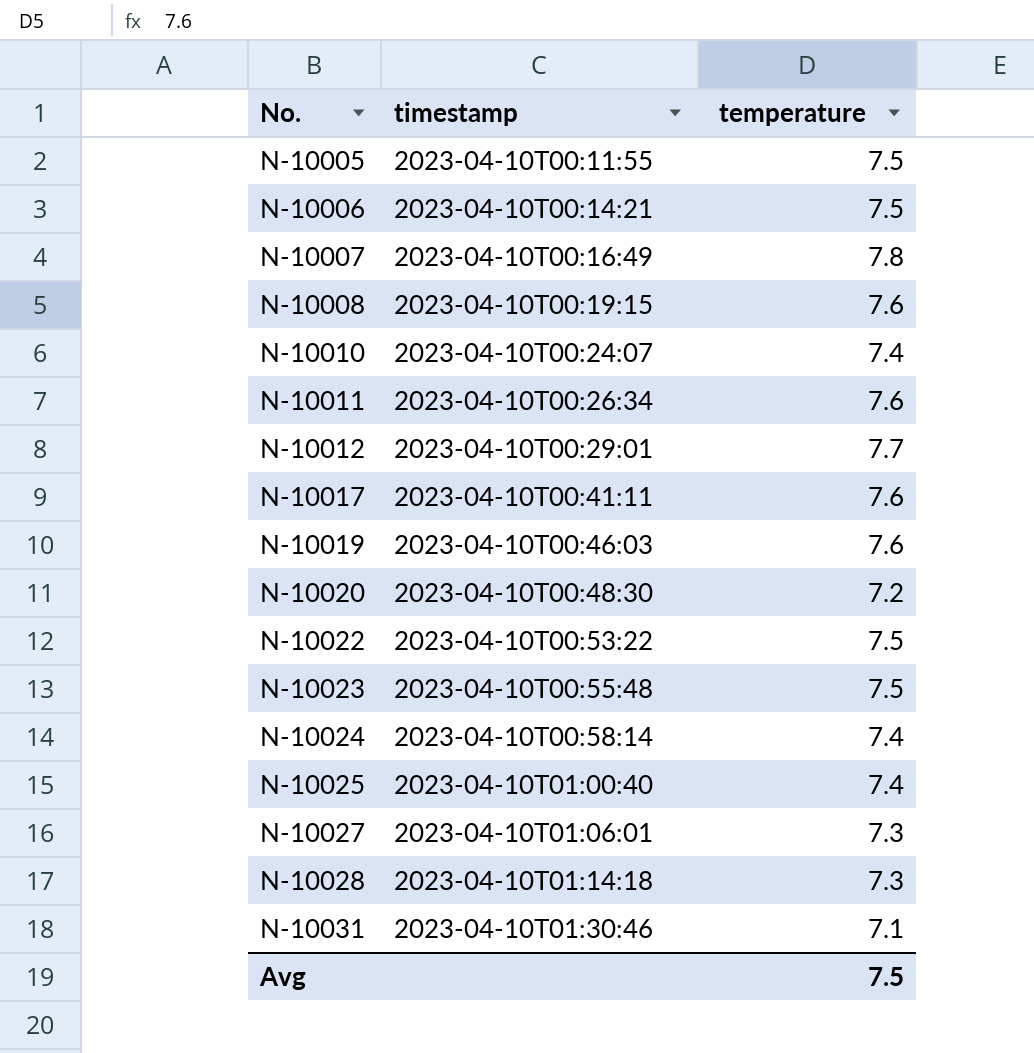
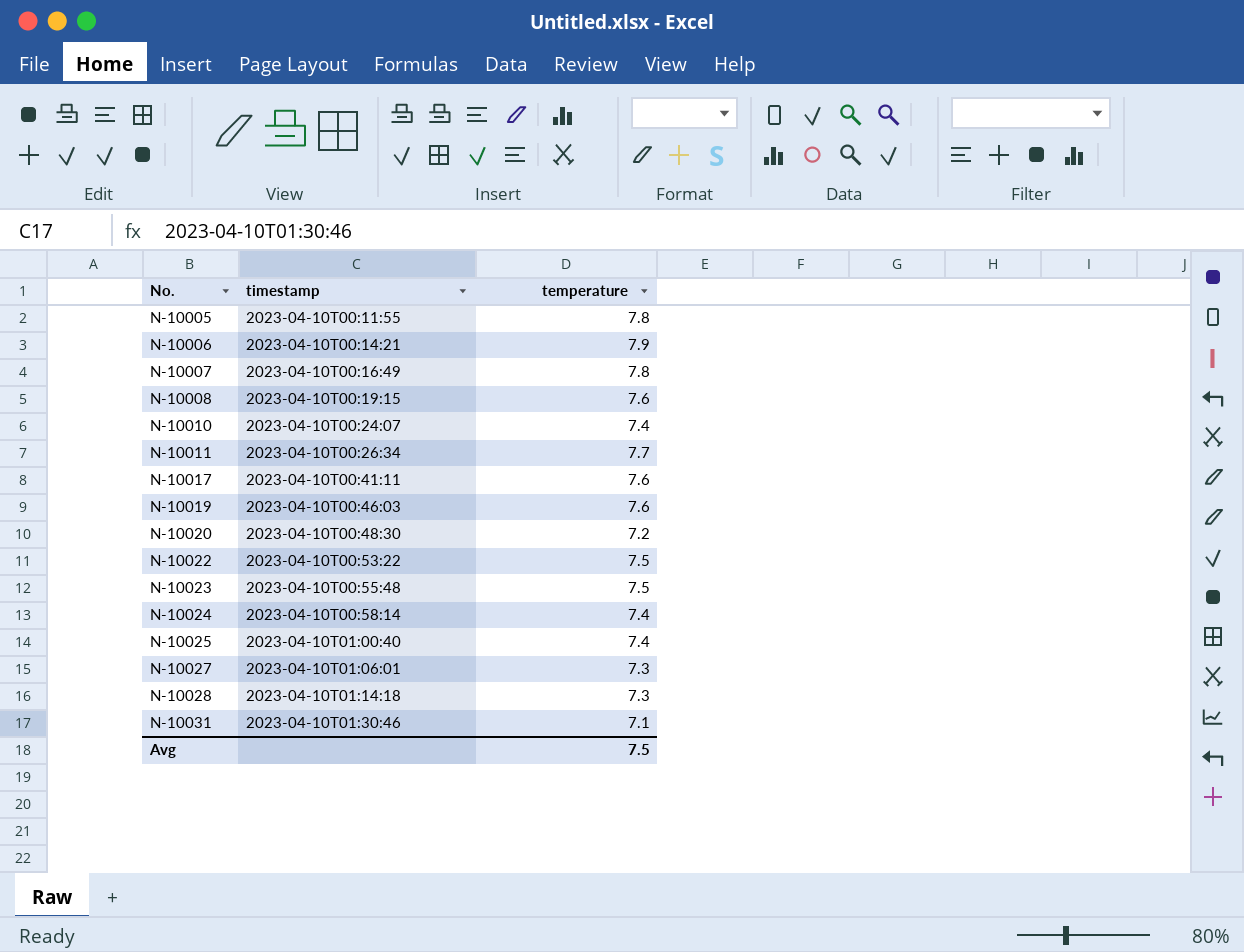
row N-10012: 2023-04-10T00:29:01 | 7.7 -> none
N-10005 | temperature: 7.5 -> 7.8
N-10006 | temperature: 7.5 -> 7.9
N-10011 | temperature: 7.6 -> 7.7

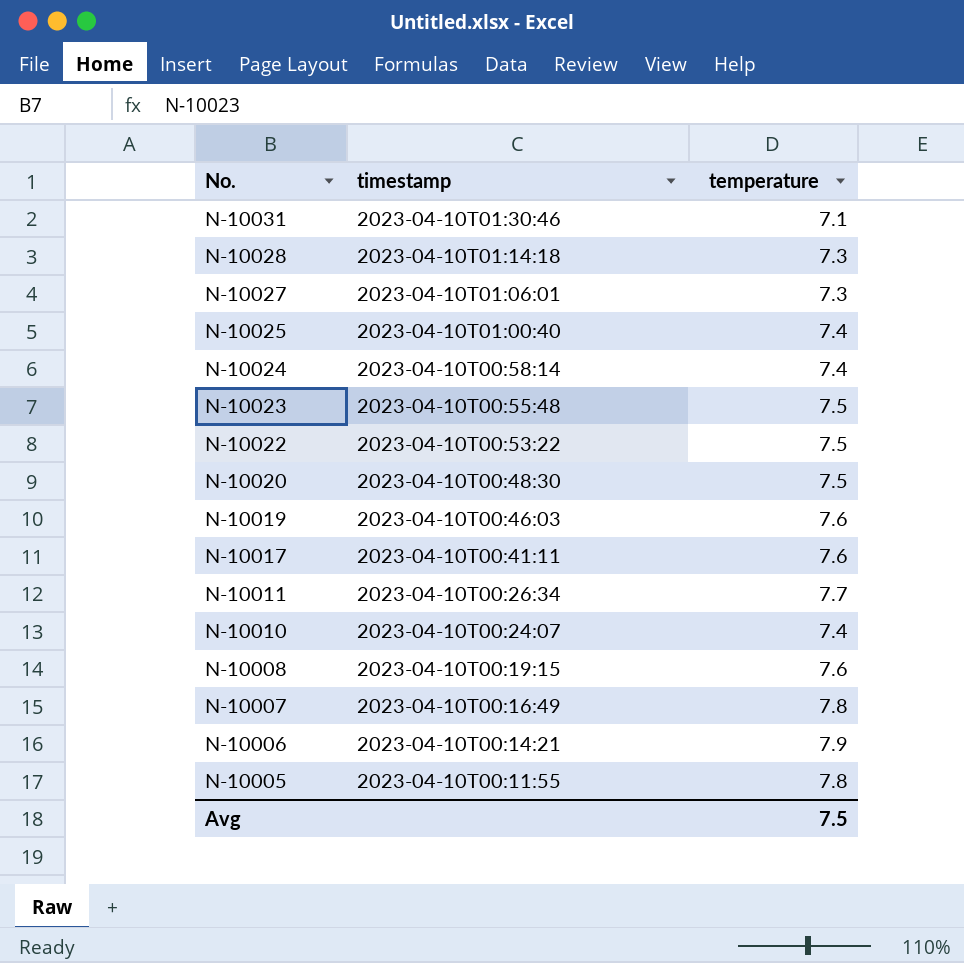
row order: No. ascending -> No. descending
N-10020 | temperature: 7.2 -> 7.5

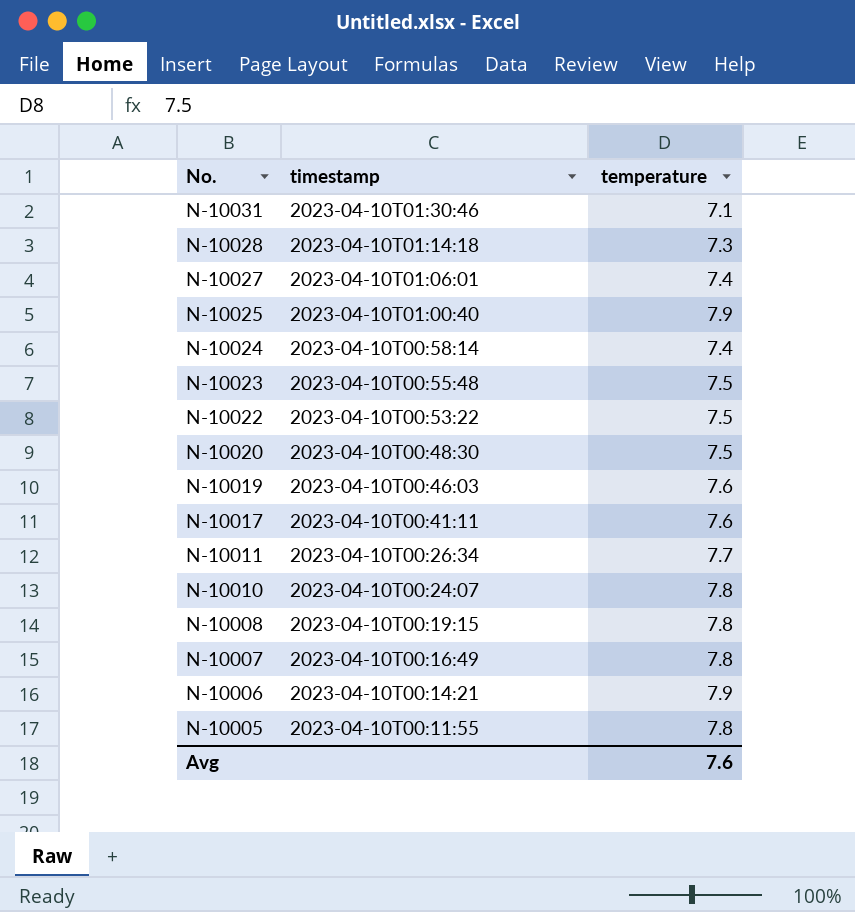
N-10027 | temperature: 7.3 -> 7.4
N-10025 | temperature: 7.4 -> 7.9
N-10010 | temperature: 7.4 -> 7.8
N-10008 | temperature: 7.6 -> 7.8
Avg | temperature: 7.5 -> 7.6

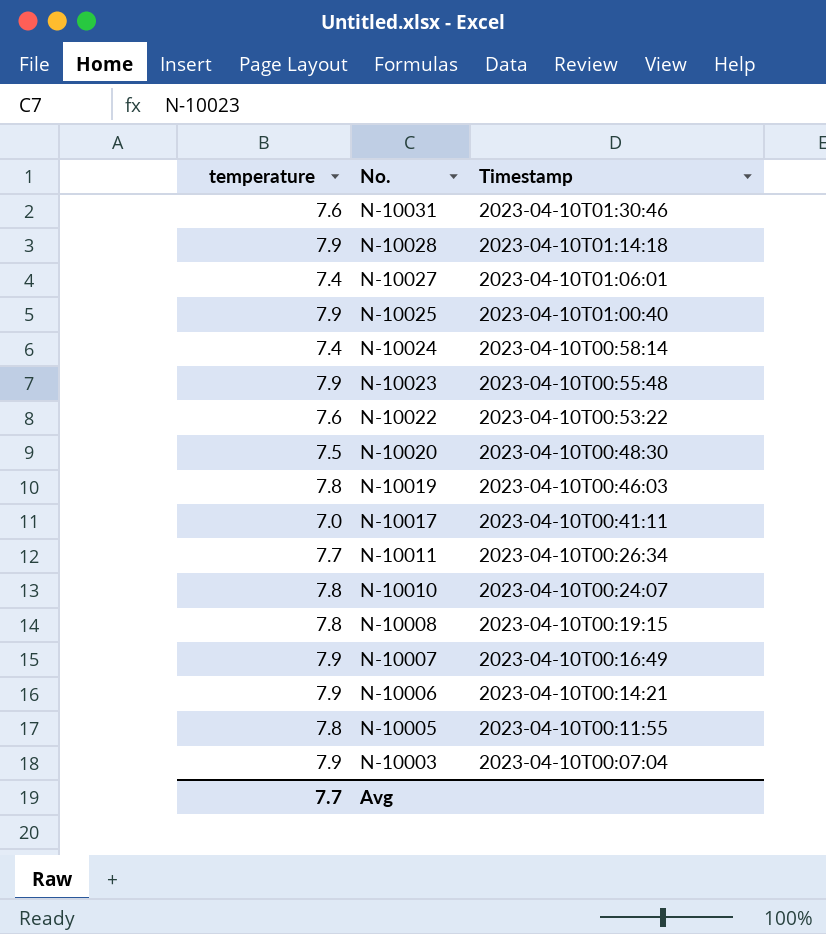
column temperature | position: 3 -> 1
column name: timestamp -> Timestamp
N-10031 | temperature: 7.1 -> 7.6
N-10028 | temperature: 7.3 -> 7.9
N-10023 | temperature: 7.5 -> 7.9
N-10022 | temperature: 7.5 -> 7.6
N-10019 | temperature: 7.6 -> 7.8
N-10017 | temperature: 7.6 -> 7.0
N-10007 | temperature: 7.8 -> 7.9
row N-10003: none -> 7.9 | 2023-04-10T00:07:04
Avg | temperature: 7.6 -> 7.7

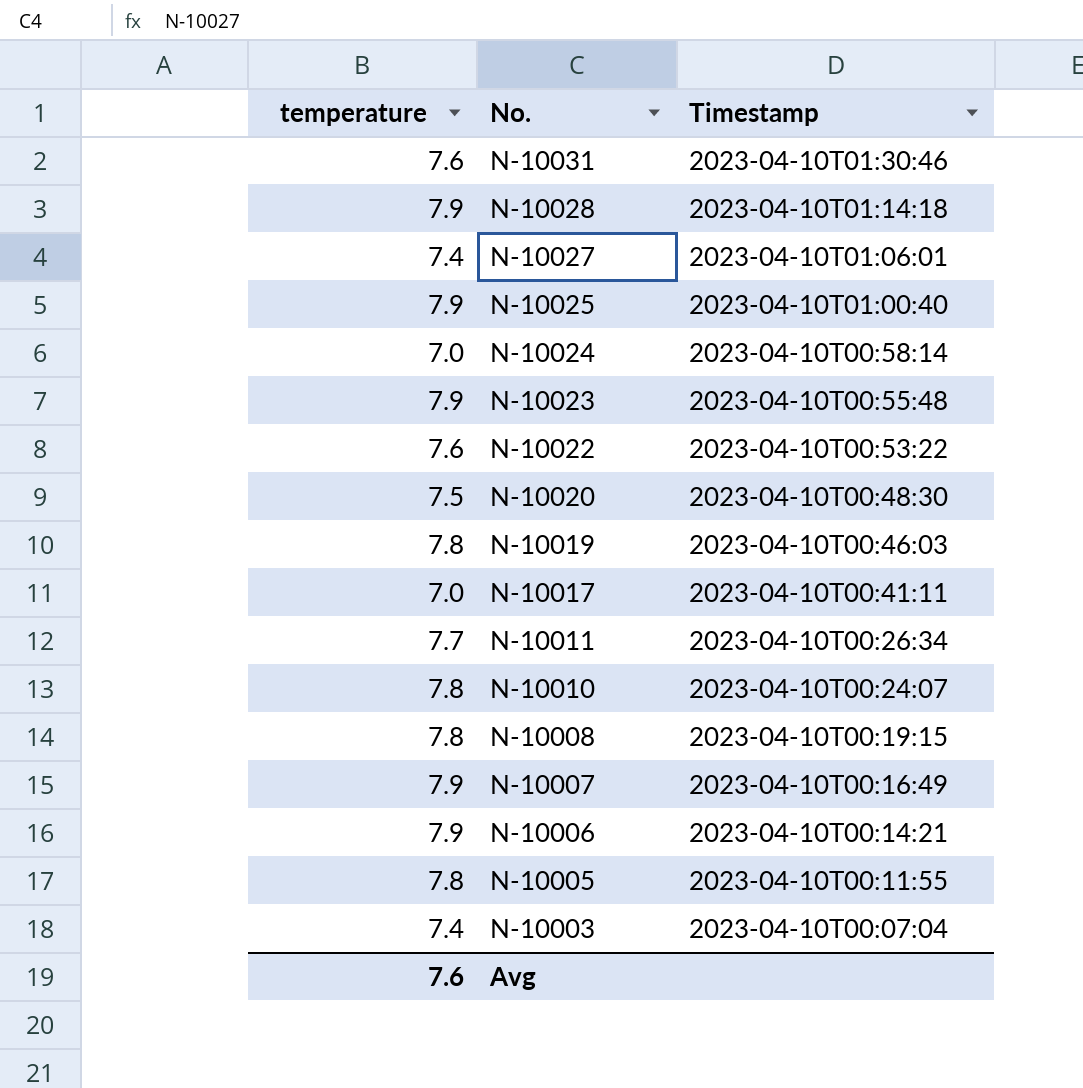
N-10024 | temperature: 7.4 -> 7.0
N-10003 | temperature: 7.9 -> 7.4
Avg | temperature: 7.7 -> 7.6

